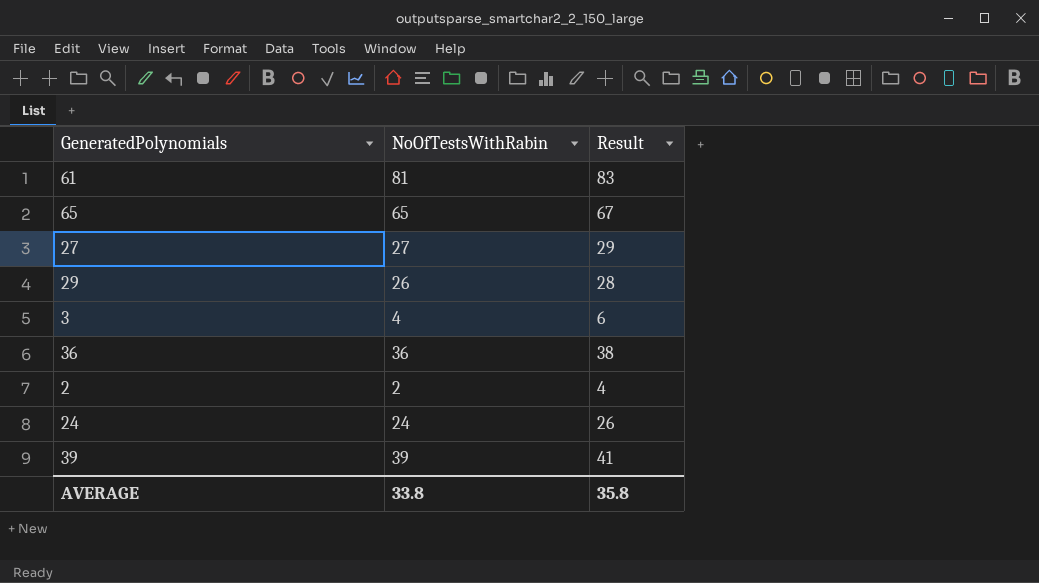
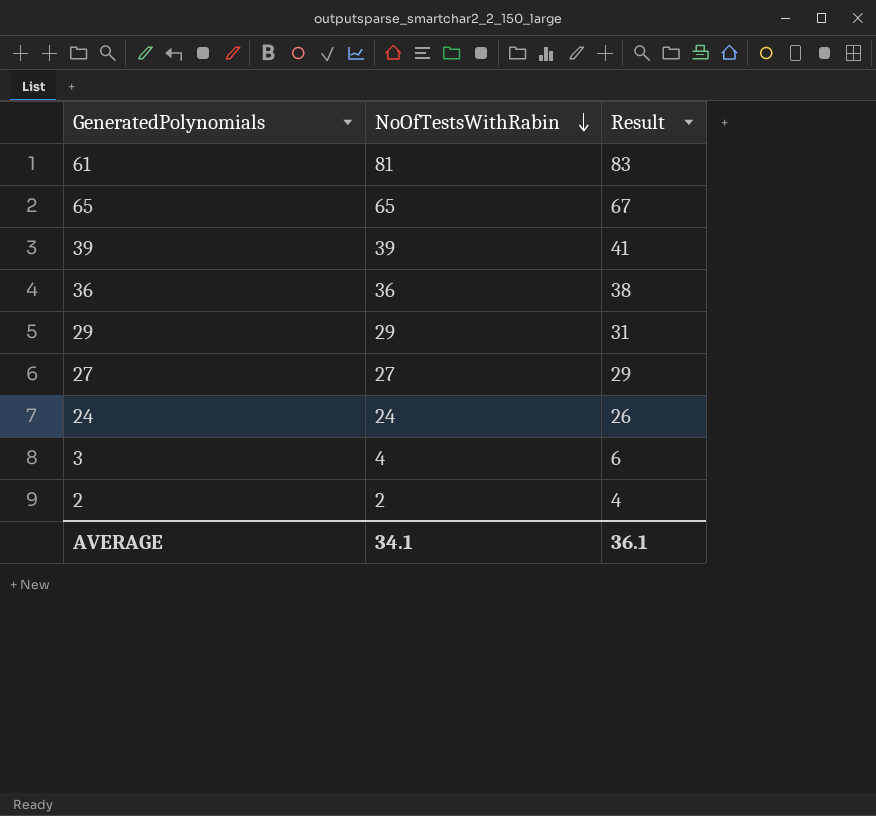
row order: none -> NoOfTestsWithRabin descending
29 | NoOfTestsWithRabin: 26 -> 29
29 | Result: 28 -> 31
AVERAGE | NoOfTestsWithRabin: 33.8 -> 34.1
AVERAGE | Result: 35.8 -> 36.1

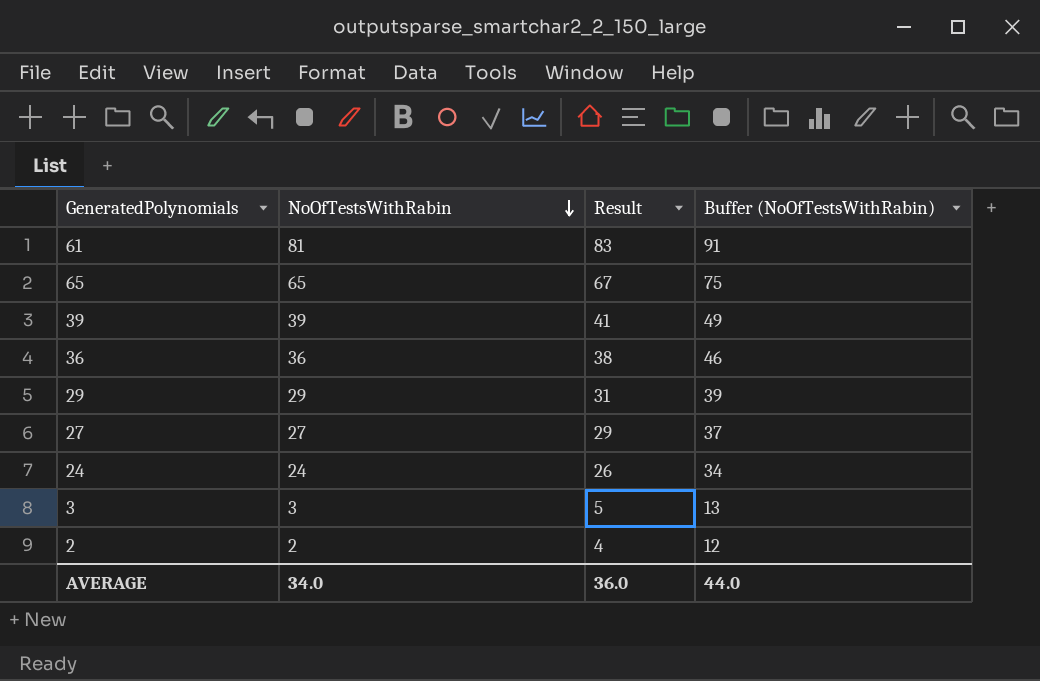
column Buffer (NoOfTestsWithRabin) | formula: none -> [NoOfTestsWithRabin] + 10
3 | NoOfTestsWithRabin: 4 -> 3
3 | Result: 6 -> 5
AVERAGE | NoOfTestsWithRabin: 34.1 -> 34.0
AVERAGE | Result: 36.1 -> 36.0

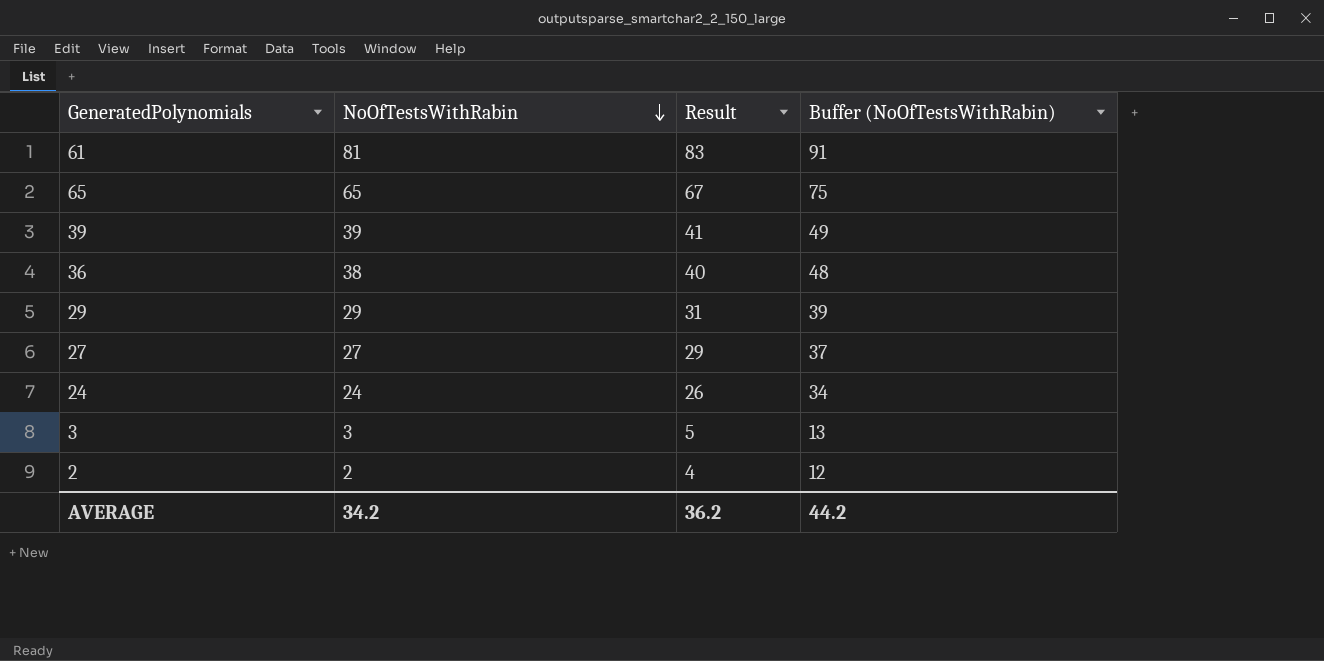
36 | NoOfTestsWithRabin: 36 -> 38
36 | Result: 38 -> 40
36 | Buffer (NoOfTestsWithRabin): 46 -> 48
AVERAGE | NoOfTestsWithRabin: 34.0 -> 34.2
AVERAGE | Result: 36.0 -> 36.2
AVERAGE | Buffer (NoOfTestsWithRabin): 44.0 -> 44.2

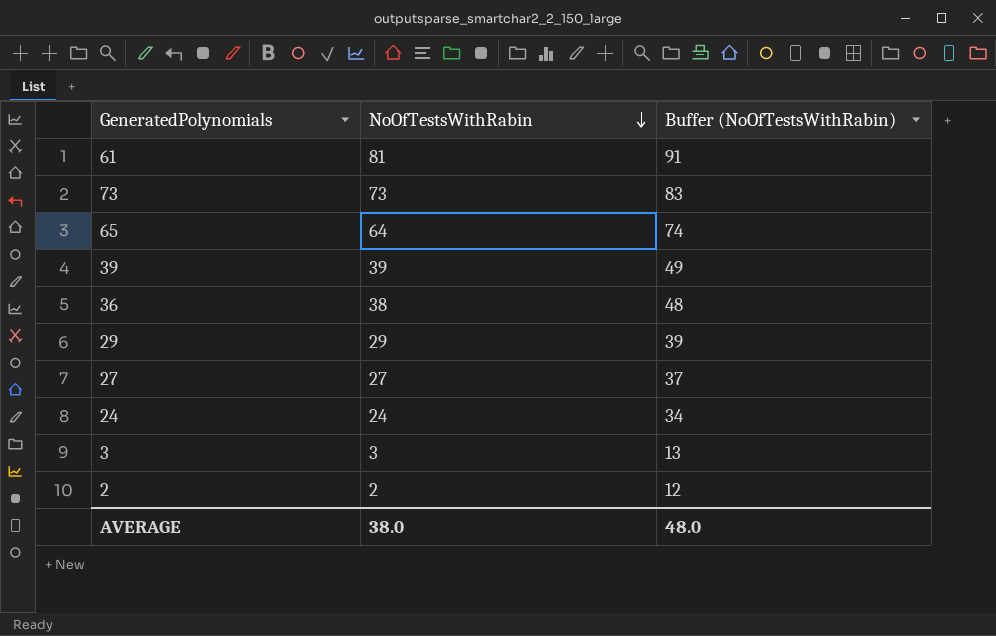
column Result | formula: [NoOfTestsWithRabin] + 2 -> none
row 73: none -> 73 | 83
65 | NoOfTestsWithRabin: 65 -> 64
65 | Buffer (NoOfTestsWithRabin): 75 -> 74
AVERAGE | NoOfTestsWithRabin: 34.2 -> 38.0
AVERAGE | Buffer (NoOfTestsWithRabin): 44.2 -> 48.0

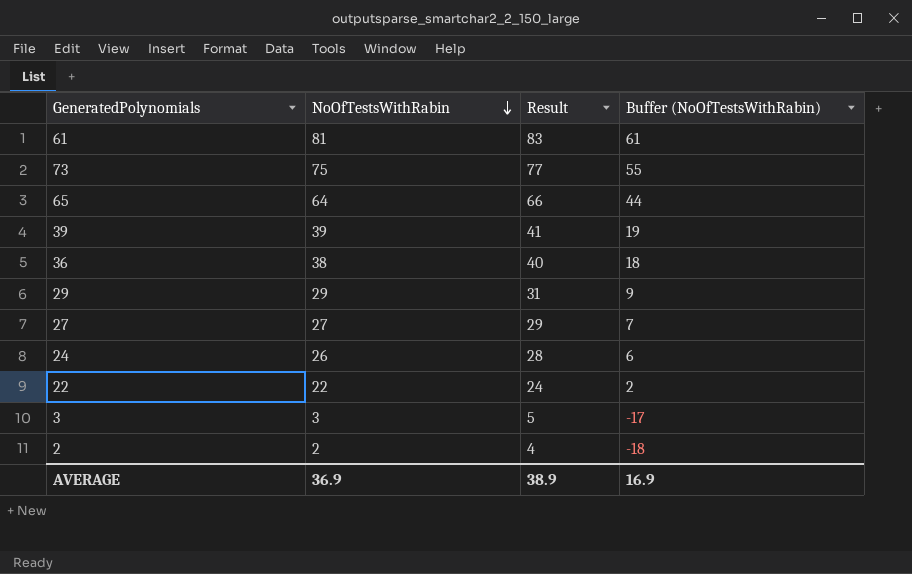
column Result | formula: none -> [NoOfTestsWithRabin] + 2
column Buffer (NoOfTestsWithRabin) | formula: [NoOfTestsWithRabin] + 10 -> [NoOfTestsWithRabin] - 20
73 | NoOfTestsWithRabin: 73 -> 75
24 | NoOfTestsWithRabin: 24 -> 26
row 22: none -> 22 | 24 | 2
AVERAGE | NoOfTestsWithRabin: 38.0 -> 36.9
AVERAGE | Buffer (NoOfTestsWithRabin): 48.0 -> 16.9

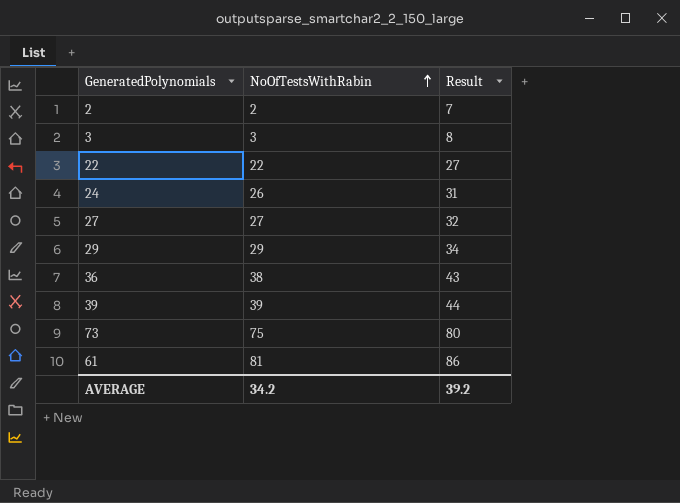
row order: NoOfTestsWithRabin descending -> NoOfTestsWithRabin ascending
column Buffer (NoOfTestsWithRabin) | formula: [NoOfTestsWithRabin] - 20 -> none
column Result | formula: [NoOfTestsWithRabin] + 2 -> [NoOfTestsWithRabin] + 5
row 65: 64 | 66 | 44 -> none
AVERAGE | NoOfTestsWithRabin: 36.9 -> 34.2
AVERAGE | Result: 38.9 -> 39.2

